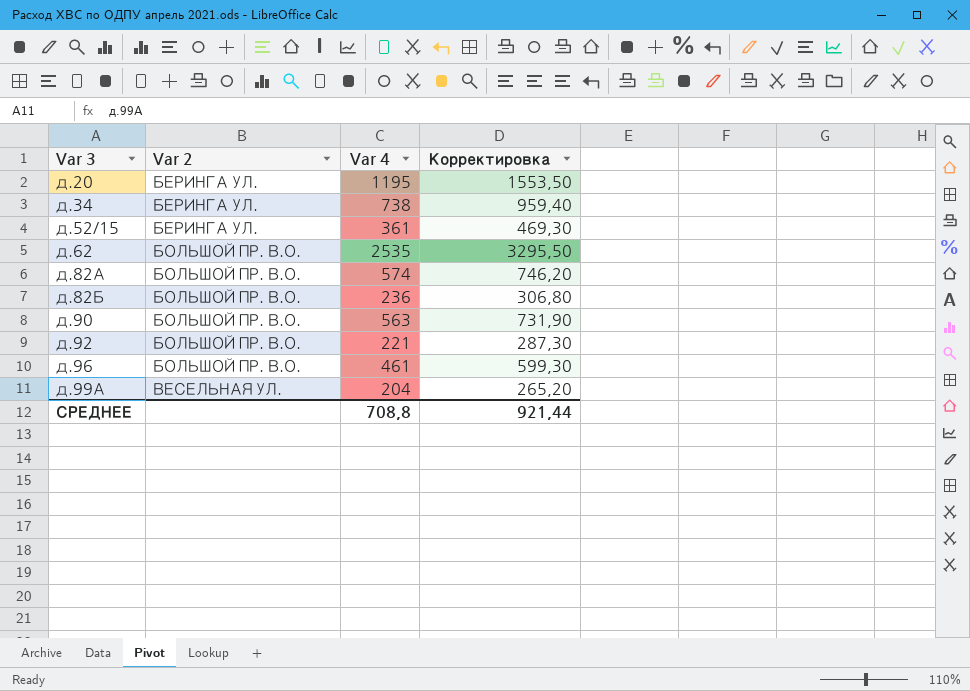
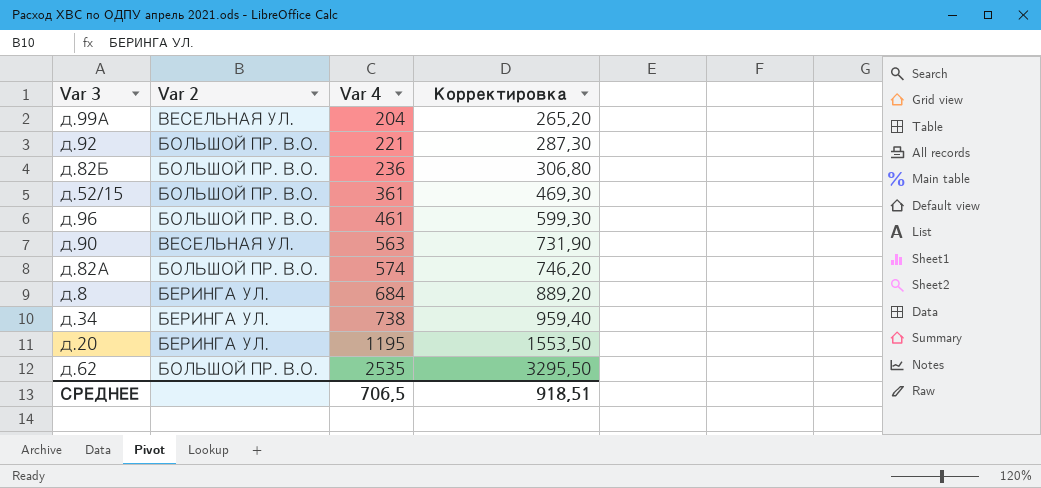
row order: Var 3 ascending -> Var 4 ascending
д.52/15 | Var 2: БЕРИНГА УЛ. -> БОЛЬШОЙ ПР. В.О.
д.90 | Var 2: БОЛЬШОЙ ПР. В.О. -> ВЕСЕЛЬНАЯ УЛ.
row д.8: none -> БЕРИНГА УЛ. | 684 | 889,20
СРЕДНЕЕ | Var 4: 708,8 -> 706,5
СРЕДНЕЕ | Корректировка: 921,44 -> 918,51

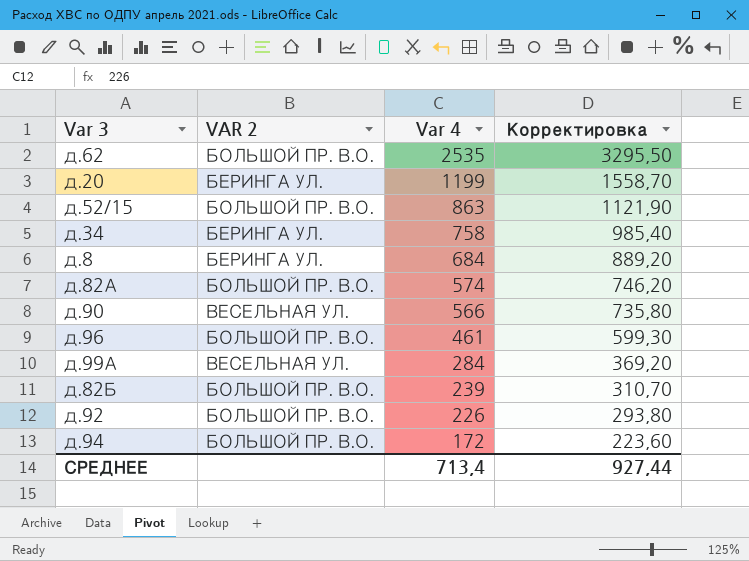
row order: Var 4 ascending -> Var 4 descending
column name: Var 2 -> VAR 2
д.20 | Var 4: 1195 -> 1199
д.20 | Корректировка: 1553,50 -> 1558,70
д.52/15 | Var 4: 361 -> 863
д.52/15 | Корректировка: 469,30 -> 1121,90
д.34 | Var 4: 738 -> 758
д.34 | Корректировка: 959,40 -> 985,40
д.90 | Var 4: 563 -> 566
д.90 | Корректировка: 731,90 -> 735,80
д.99А | Var 4: 204 -> 284
д.99А | Корректировка: 265,20 -> 369,20
д.82Б | Var 4: 236 -> 239
д.82Б | Корректировка: 306,80 -> 310,70
д.92 | Var 4: 221 -> 226
д.92 | Корректировка: 287,30 -> 293,80
row д.94: none -> БОЛЬШОЙ ПР. В.О. | 172 | 223,60
СРЕДНЕЕ | Var 4: 706,5 -> 713,4
СРЕДНЕЕ | Корректировка: 918,51 -> 927,44

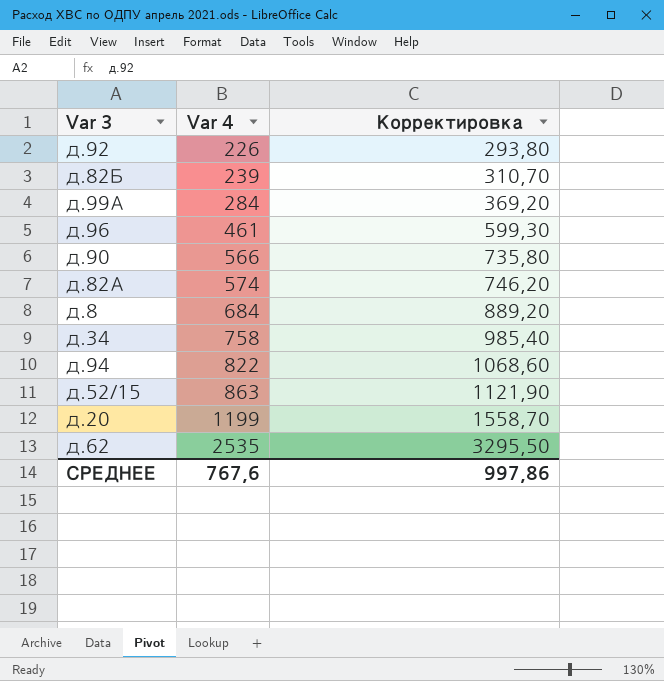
row order: Var 4 descending -> Var 4 ascending
column VAR 2 | position: 2 -> none
д.94 | Var 4: 172 -> 822
д.94 | Корректировка: 223,60 -> 1068,60
СРЕДНЕЕ | Var 4: 713,4 -> 767,6
СРЕДНЕЕ | Корректировка: 927,44 -> 997,86

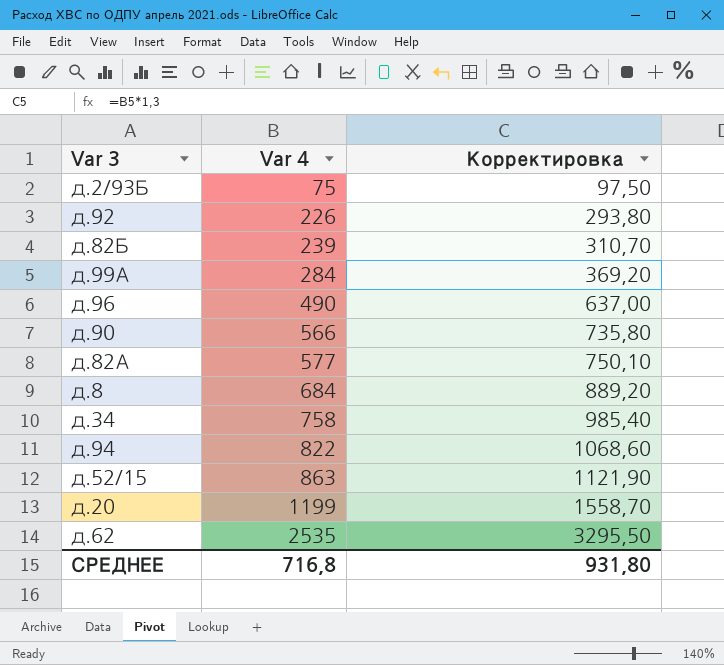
row д.2/93Б: none -> 75 | 97,50
д.96 | Var 4: 461 -> 490
д.96 | Корректировка: 599,30 -> 637,00
д.82А | Var 4: 574 -> 577
д.82А | Корректировка: 746,20 -> 750,10
СРЕДНЕЕ | Var 4: 767,6 -> 716,8
СРЕДНЕЕ | Корректировка: 997,86 -> 931,80

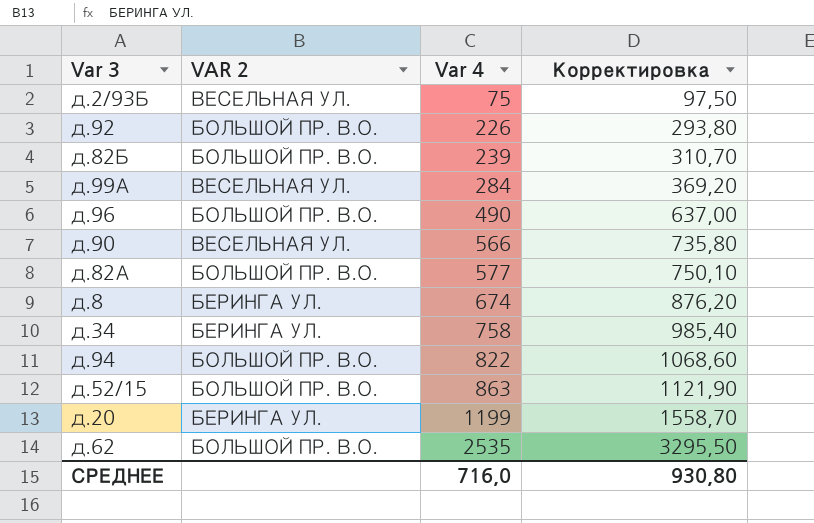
column VAR 2 | position: none -> 2
д.8 | Var 4: 684 -> 674
д.8 | Корректировка: 889,20 -> 876,20
СРЕДНЕЕ | Var 4: 716,8 -> 716,0
СРЕДНЕЕ | Корректировка: 931,80 -> 930,80

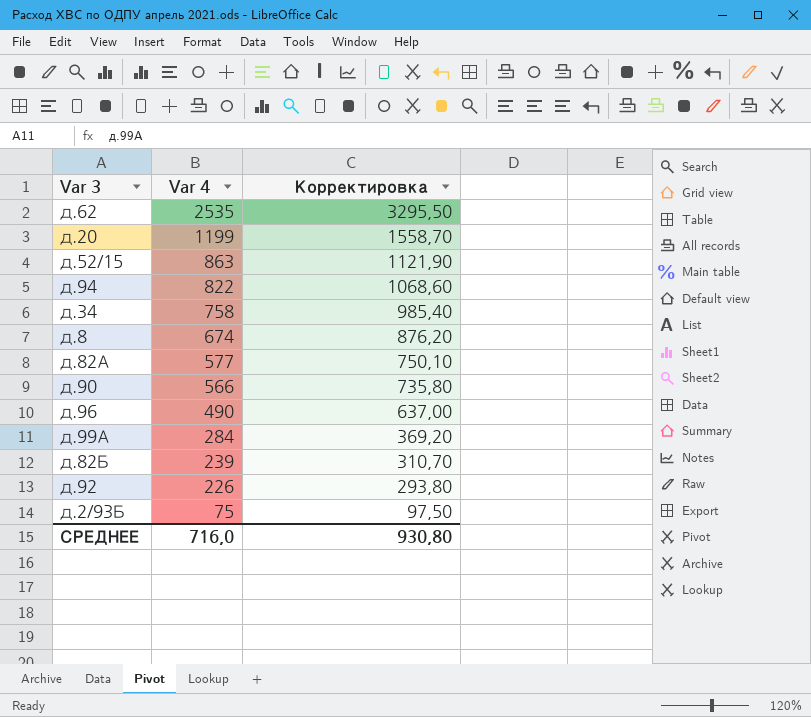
row order: Var 4 ascending -> Var 4 descending
column VAR 2 | position: 2 -> none

